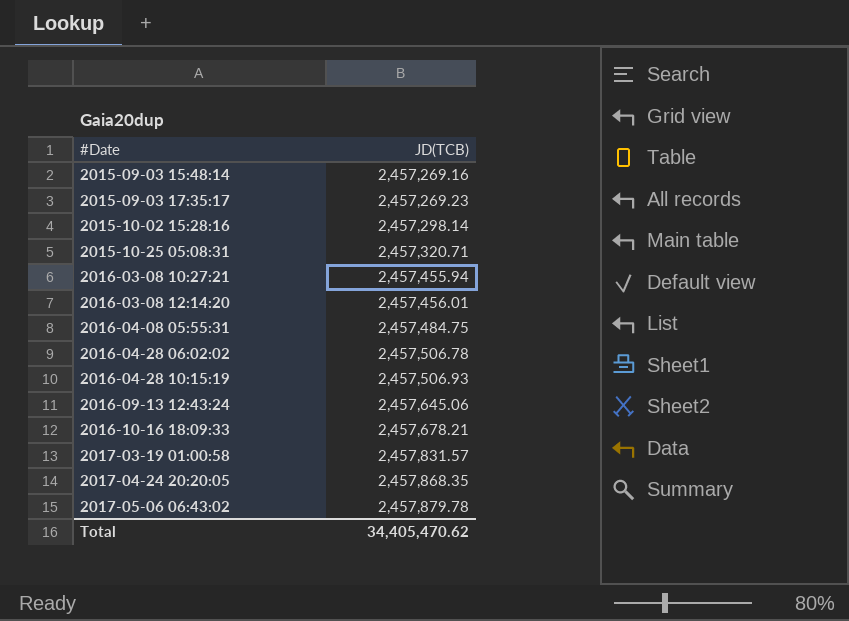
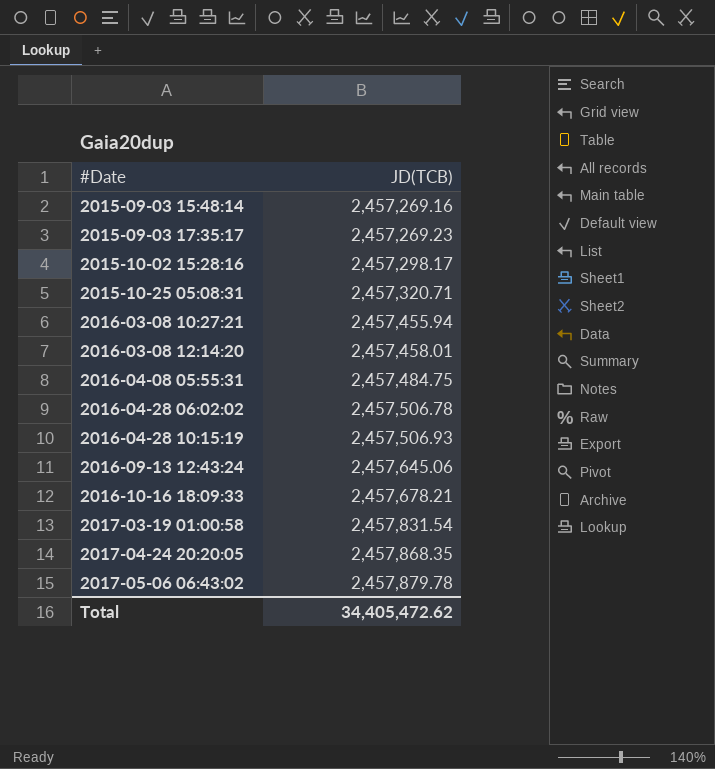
2015-10-02 15:28:16 | JD(TCB): 2,457,298.14 -> 2,457,298.17
2016-03-08 12:14:20 | JD(TCB): 2,457,456.01 -> 2,457,458.01
2017-03-19 01:00:58 | JD(TCB): 2,457,831.57 -> 2,457,831.54
Total | JD(TCB): 34,405,470.62 -> 34,405,472.62

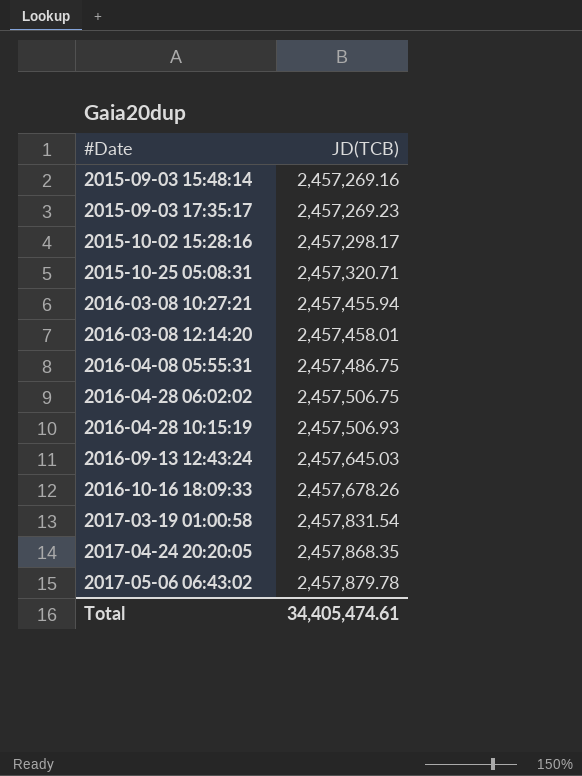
2016-04-08 05:55:31 | JD(TCB): 2,457,484.75 -> 2,457,486.75
2016-04-28 06:02:02 | JD(TCB): 2,457,506.78 -> 2,457,506.75
2016-09-13 12:43:24 | JD(TCB): 2,457,645.06 -> 2,457,645.03
2016-10-16 18:09:33 | JD(TCB): 2,457,678.21 -> 2,457,678.26
Total | JD(TCB): 34,405,472.62 -> 34,405,474.61

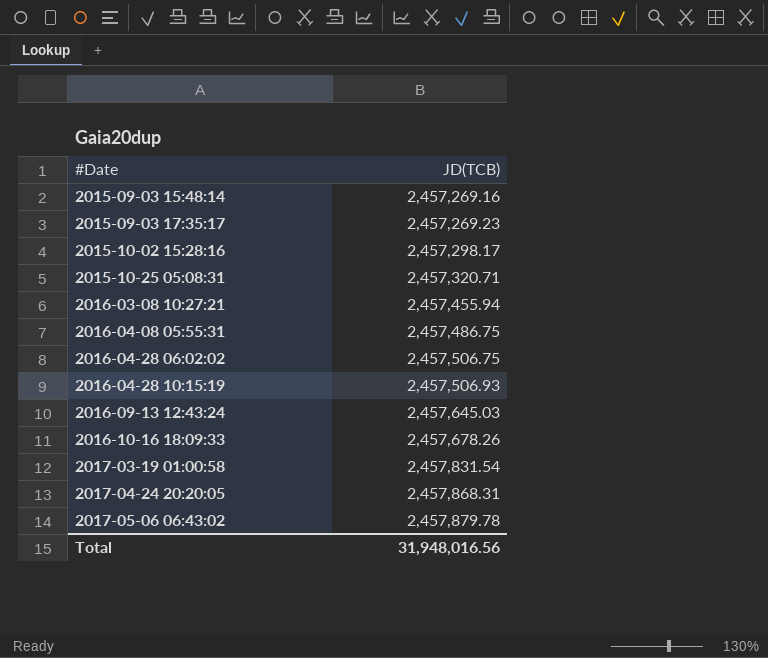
row 2016-03-08 12:14:20: 2,457,458.01 -> none
2017-04-24 20:20:05 | JD(TCB): 2,457,868.35 -> 2,457,868.31
Total | JD(TCB): 34,405,474.61 -> 31,948,016.56

